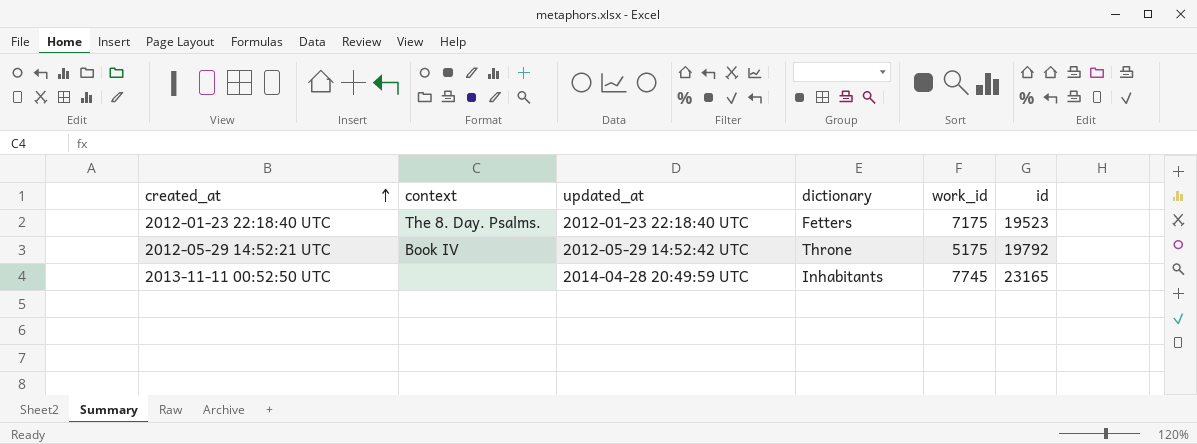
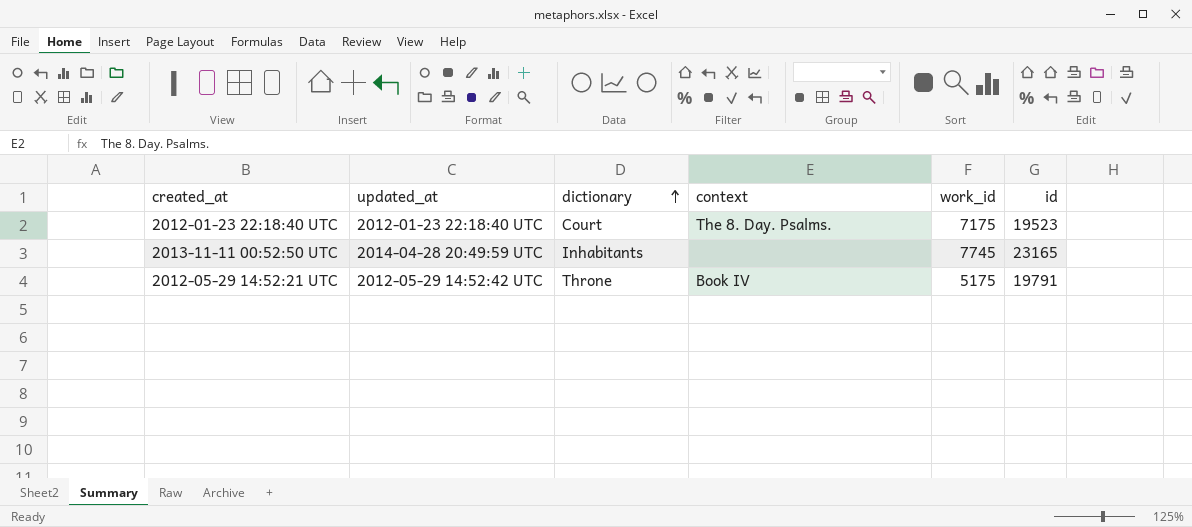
row order: created_at ascending -> dictionary ascending
column context | position: 2 -> 4
2012-01-23 22:18:40 UTC | dictionary: Fetters -> Court
2012-05-29 14:52:21 UTC | id: 19792 -> 19791

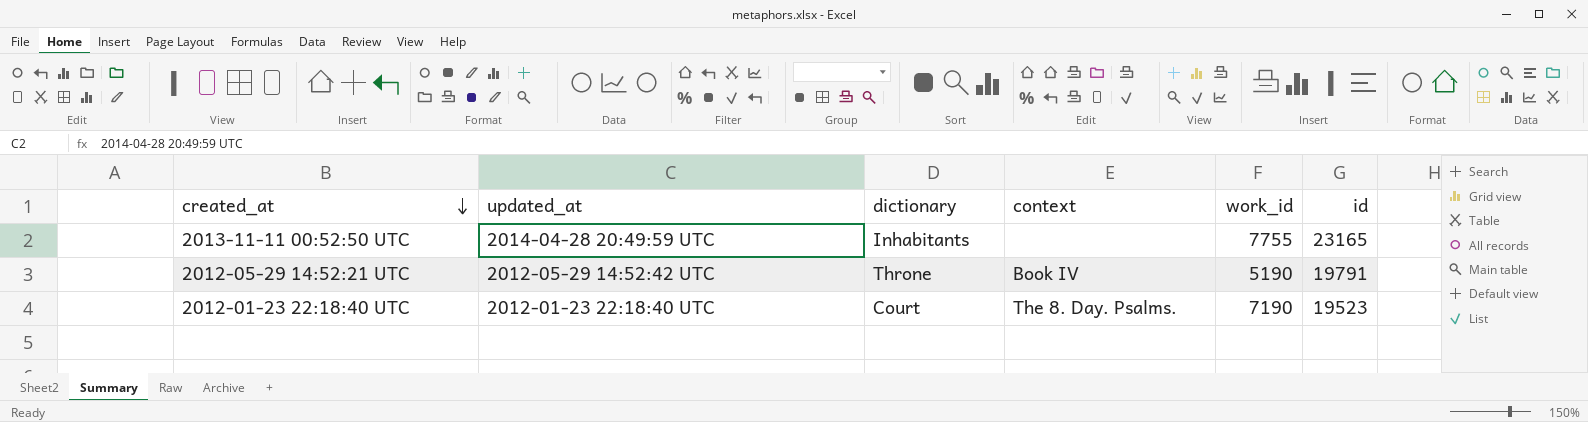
row order: dictionary ascending -> created_at descending
2013-11-11 00:52:50 UTC | work_id: 7745 -> 7755
2012-05-29 14:52:21 UTC | work_id: 5175 -> 5190
2012-01-23 22:18:40 UTC | work_id: 7175 -> 7190

